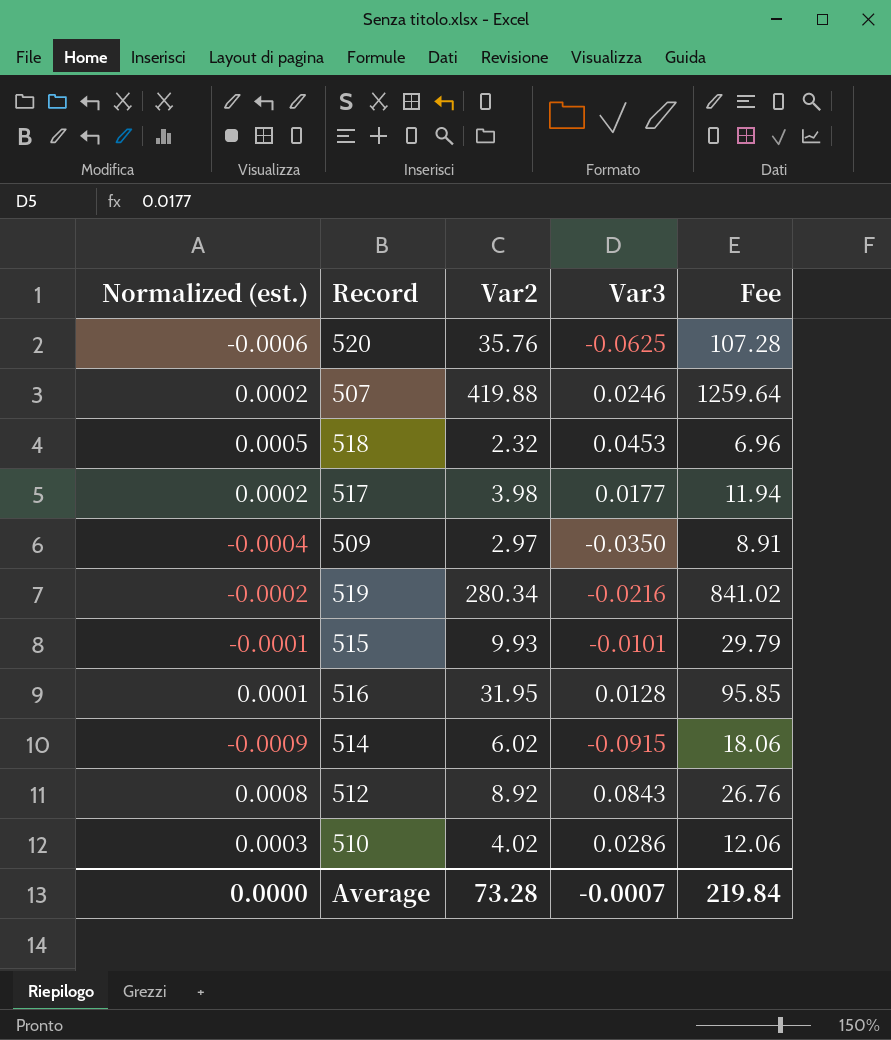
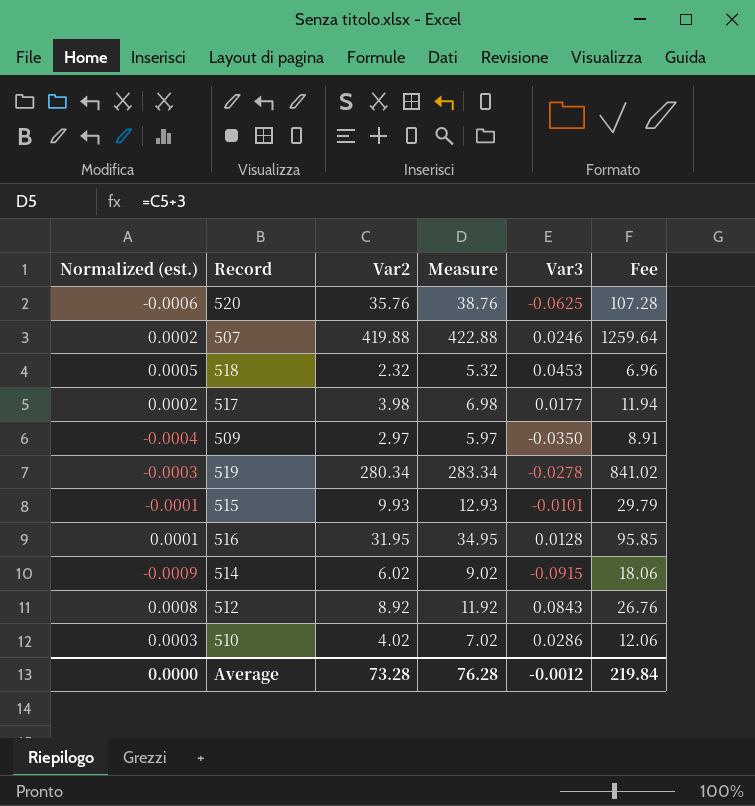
column Measure | formula: none -> [Var2] + 3
519 | Normalized (est.): -0.0002 -> -0.0003
519 | Var3: -0.0216 -> -0.0278
Average | Var3: -0.0007 -> -0.0012

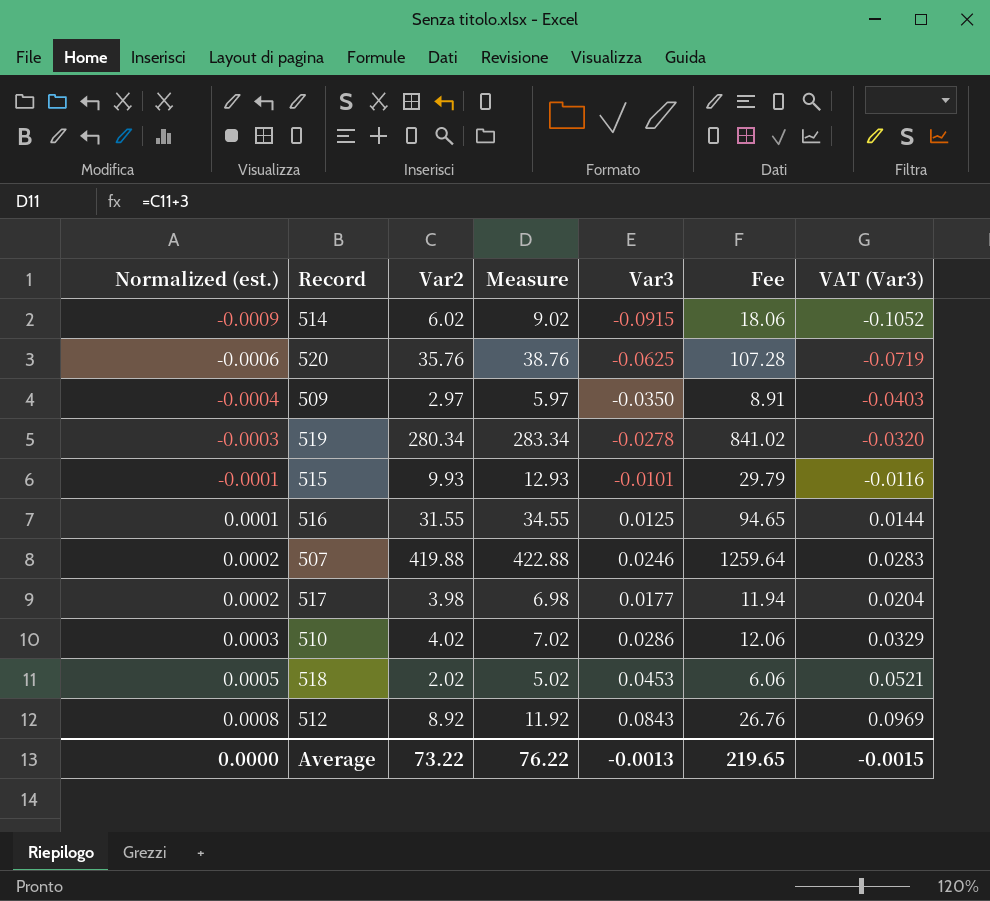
row order: none -> Normalized (est.) ascending
column VAT (Var3) | formula: none -> [Var3] * 1.15
516 | Var2: 31.95 -> 31.55
516 | Measure: 34.95 -> 34.55
516 | Var3: 0.0128 -> 0.0125
516 | Fee: 95.85 -> 94.65
518 | Var2: 2.32 -> 2.02
518 | Measure: 5.32 -> 5.02
518 | Fee: 6.96 -> 6.06
Average | Var2: 73.28 -> 73.22
Average | Measure: 76.28 -> 76.22
Average | Var3: -0.0012 -> -0.0013
Average | Fee: 219.84 -> 219.65

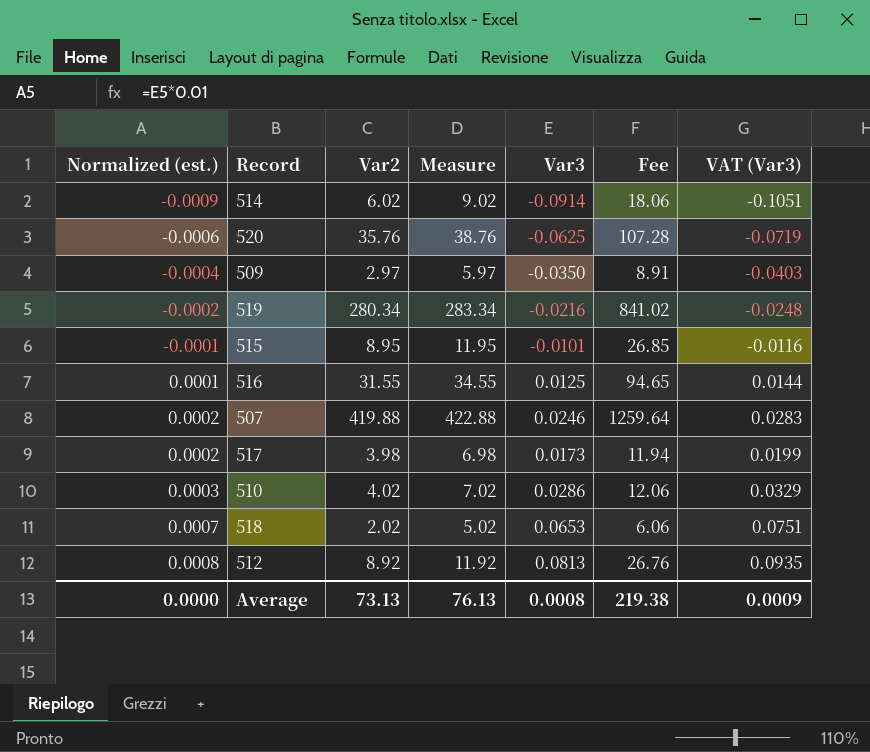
514 | Var3: -0.0915 -> -0.0914
514 | VAT (Var3): -0.1052 -> -0.1051
519 | Normalized (est.): -0.0003 -> -0.0002
519 | Var3: -0.0278 -> -0.0216
519 | VAT (Var3): -0.0320 -> -0.0248
515 | Var2: 9.93 -> 8.95
515 | Measure: 12.93 -> 11.95
515 | Fee: 29.79 -> 26.85
517 | Var3: 0.0177 -> 0.0173
517 | VAT (Var3): 0.0204 -> 0.0199
518 | Normalized (est.): 0.0005 -> 0.0007
518 | Var3: 0.0453 -> 0.0653
518 | VAT (Var3): 0.0521 -> 0.0751
512 | Var3: 0.0843 -> 0.0813
512 | VAT (Var3): 0.0969 -> 0.0935
Average | Var2: 73.22 -> 73.13
Average | Measure: 76.22 -> 76.13
Average | Var3: -0.0013 -> 0.0008
Average | Fee: 219.65 -> 219.38
Average | VAT (Var3): -0.0015 -> 0.0009

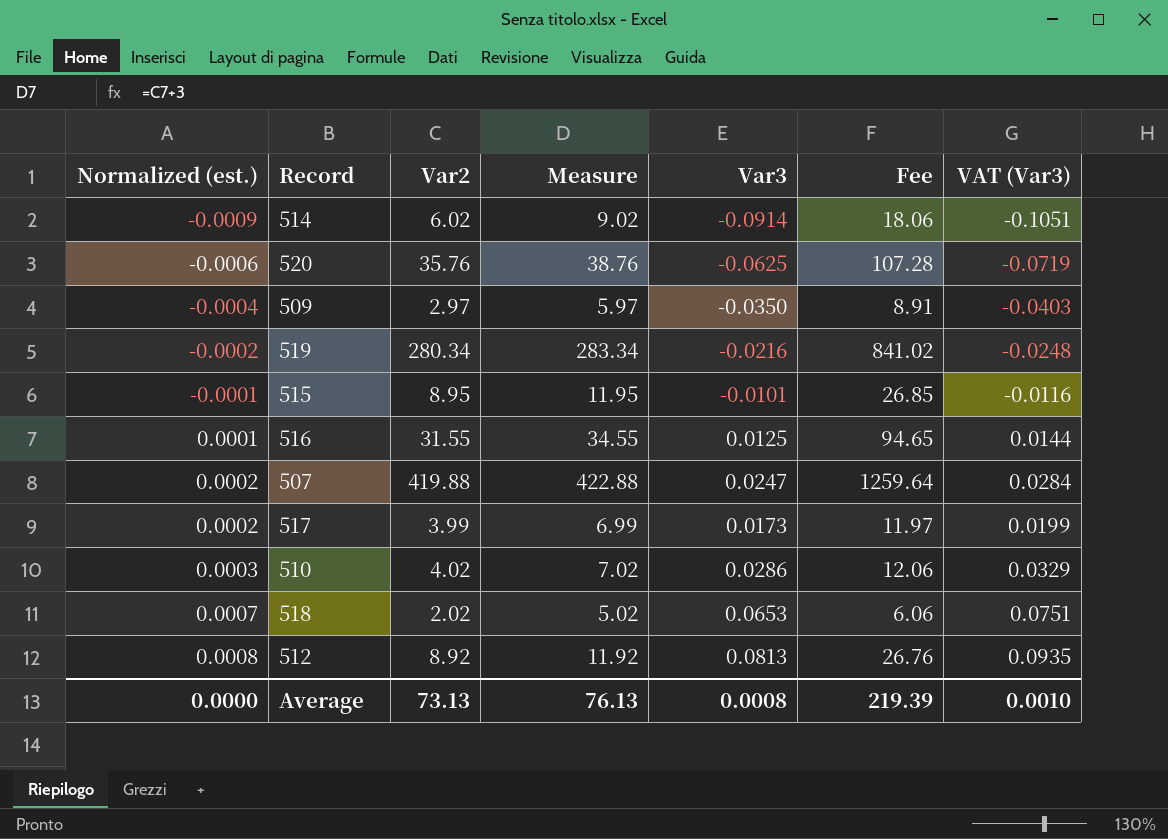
507 | Var3: 0.0246 -> 0.0247
507 | VAT (Var3): 0.0283 -> 0.0284
517 | Var2: 3.98 -> 3.99
517 | Measure: 6.98 -> 6.99
517 | Fee: 11.94 -> 11.97
Average | Fee: 219.38 -> 219.39
Average | VAT (Var3): 0.0009 -> 0.0010

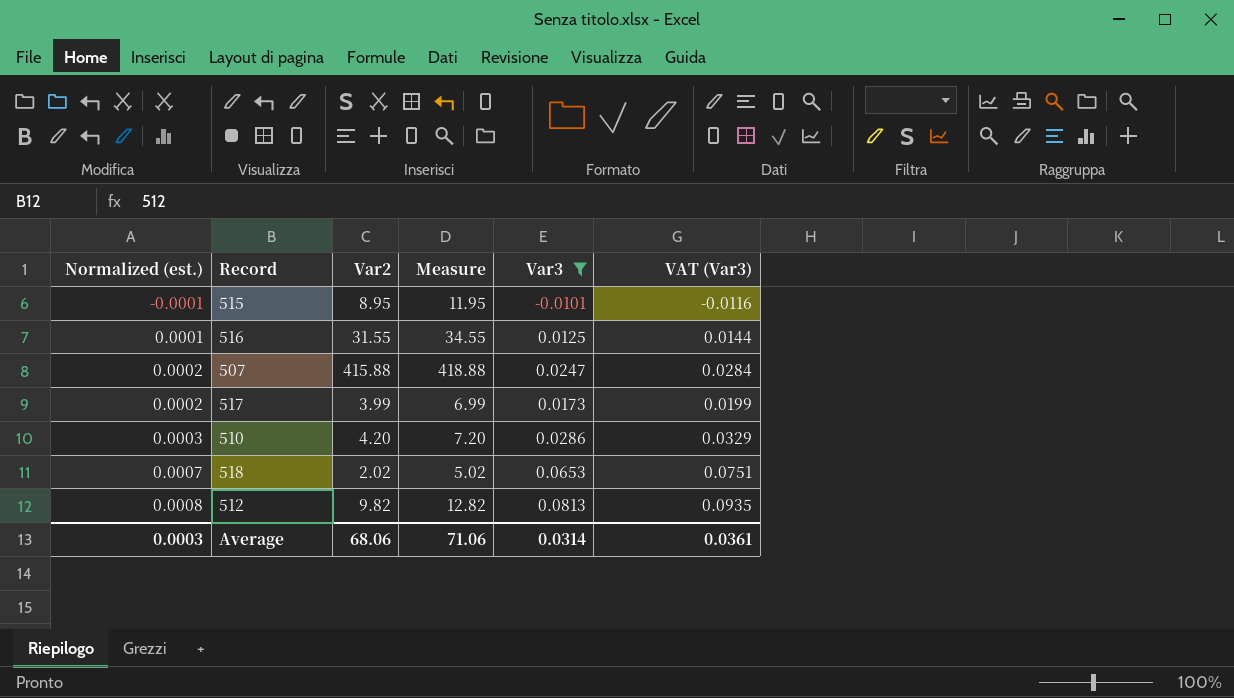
filter: none -> Var3 >= -0.0101
column Fee | formula: [Var2] * 3 -> none
507 | Var2: 419.88 -> 415.88
507 | Measure: 422.88 -> 418.88
510 | Var2: 4.02 -> 4.20
510 | Measure: 7.02 -> 7.20
512 | Var2: 8.92 -> 9.82
512 | Measure: 11.92 -> 12.82
Average | Normalized (est.): 0.0000 -> 0.0003
Average | Var2: 73.13 -> 68.06
Average | Measure: 76.13 -> 71.06
Average | Var3: 0.0008 -> 0.0314
Average | VAT (Var3): 0.0010 -> 0.0361

